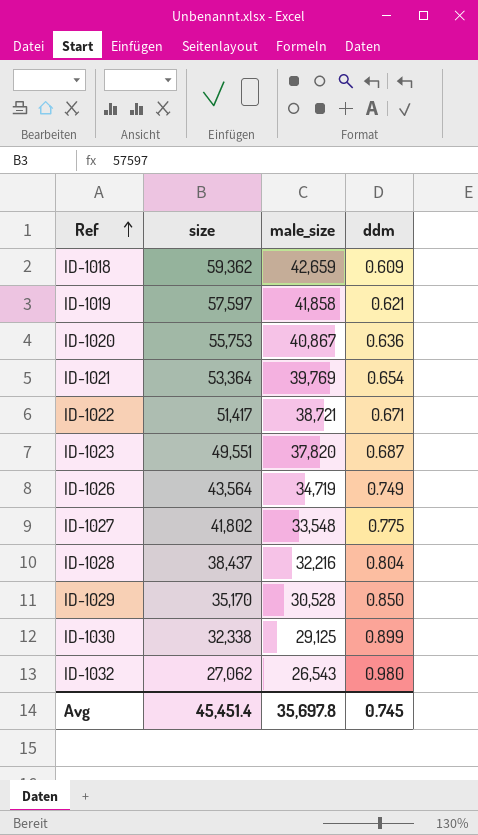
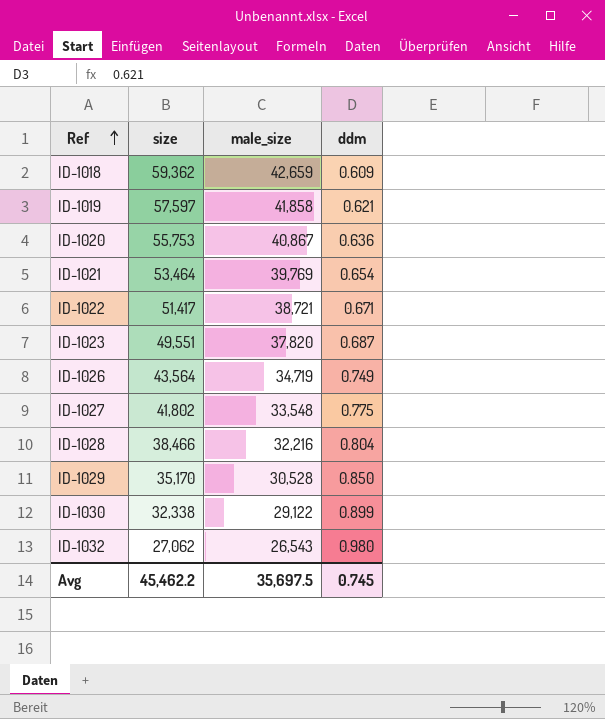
ID-1021 | size: 53,364 -> 53,464
ID-1028 | size: 38,437 -> 38,466
ID-1030 | male_size: 29,125 -> 29,122
Avg | size: 45,451.4 -> 45,462.2
Avg | male_size: 35,697.8 -> 35,697.5

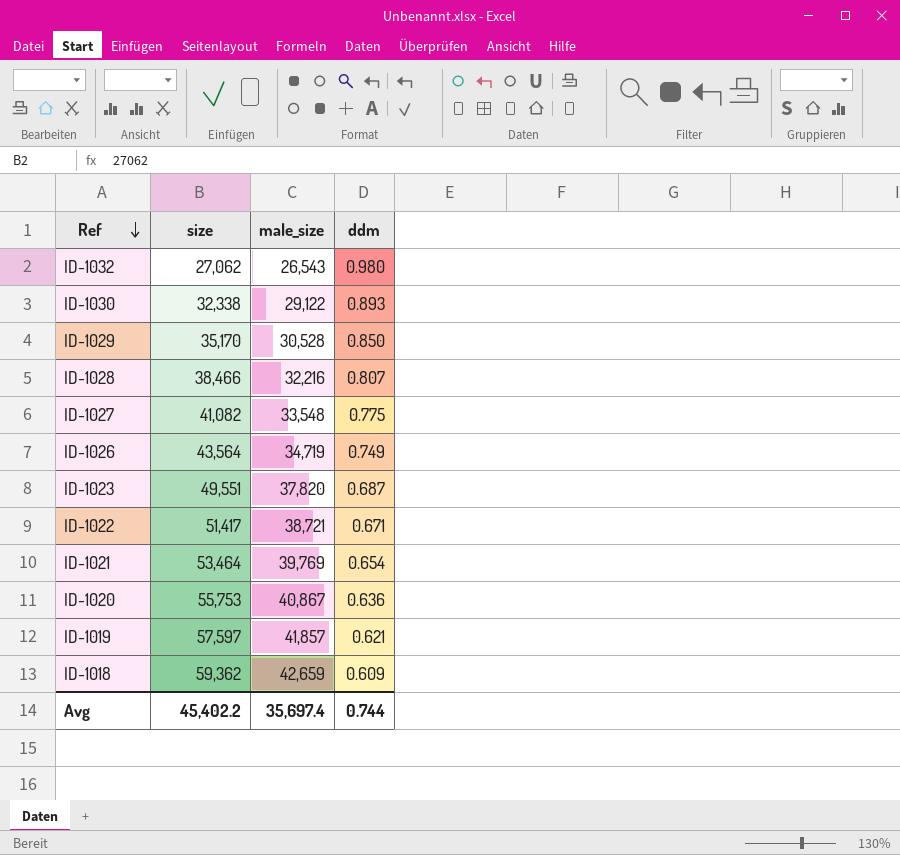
row order: Ref ascending -> Ref descending
ID-1030 | ddm: 0.899 -> 0.893
ID-1028 | ddm: 0.804 -> 0.807
ID-1027 | size: 41,802 -> 41,082
ID-1019 | male_size: 41,858 -> 41,857
Avg | size: 45,462.2 -> 45,402.2
Avg | male_size: 35,697.5 -> 35,697.4
Avg | ddm: 0.745 -> 0.744

